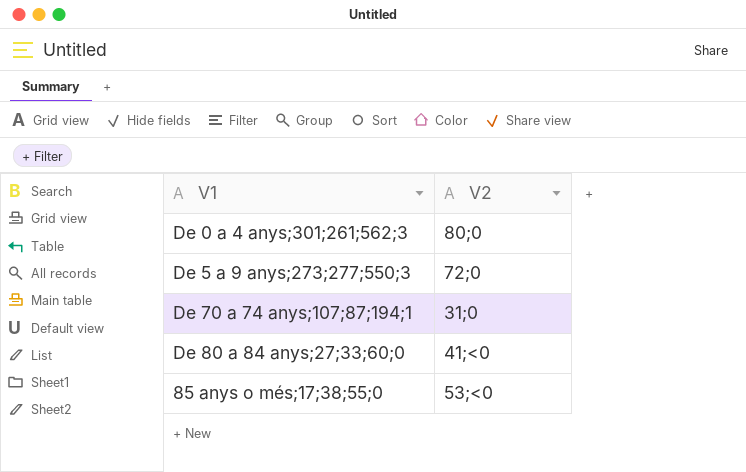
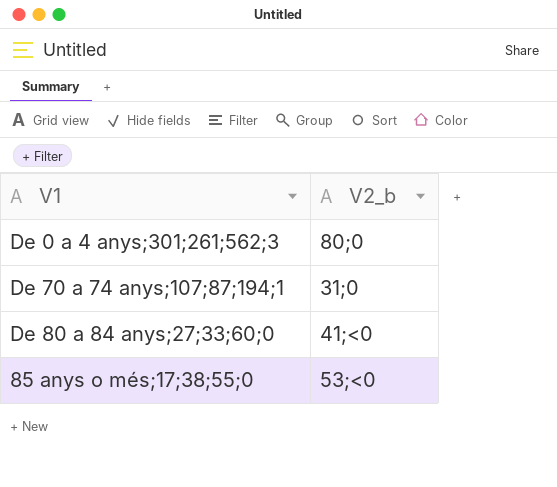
column name: V2 -> V2_b
row De 5 a 9 anys;273;277;550;3: 72;0 -> none

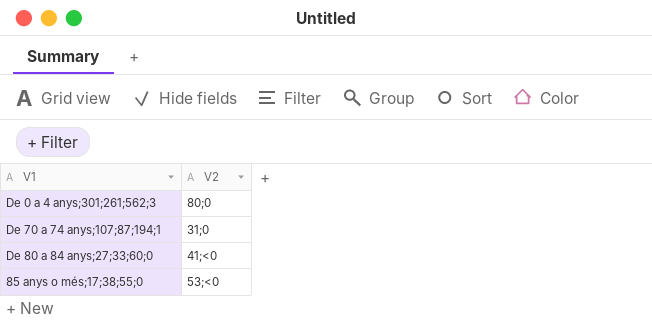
column name: V2_b -> V2

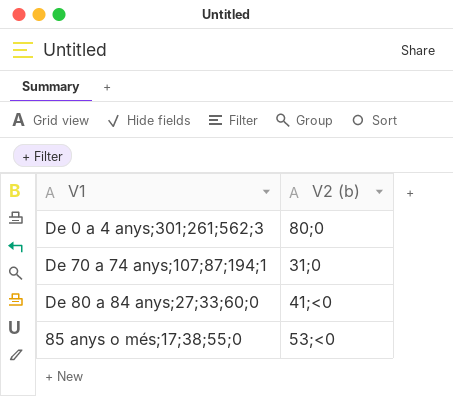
column name: V2 -> V2 (b)

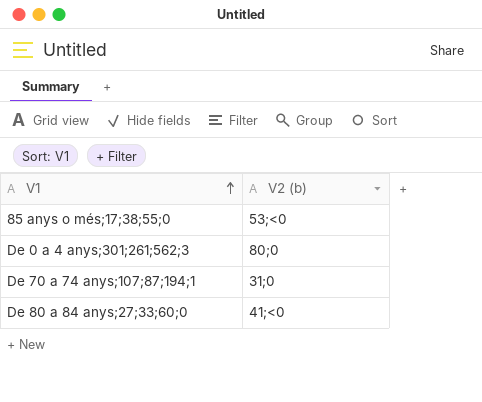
row order: none -> V1 ascending

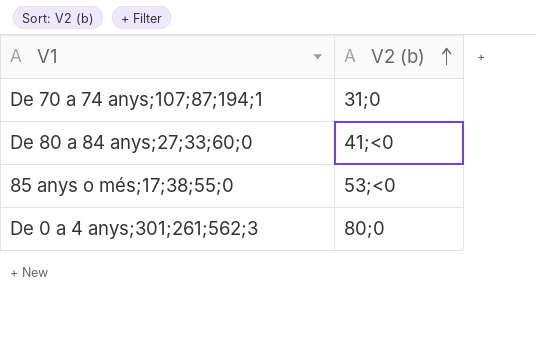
row order: V1 ascending -> V2 (b) ascending

